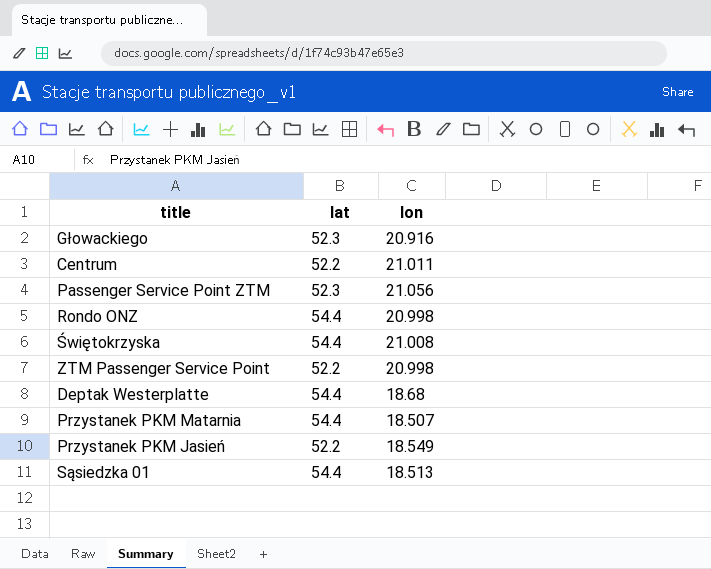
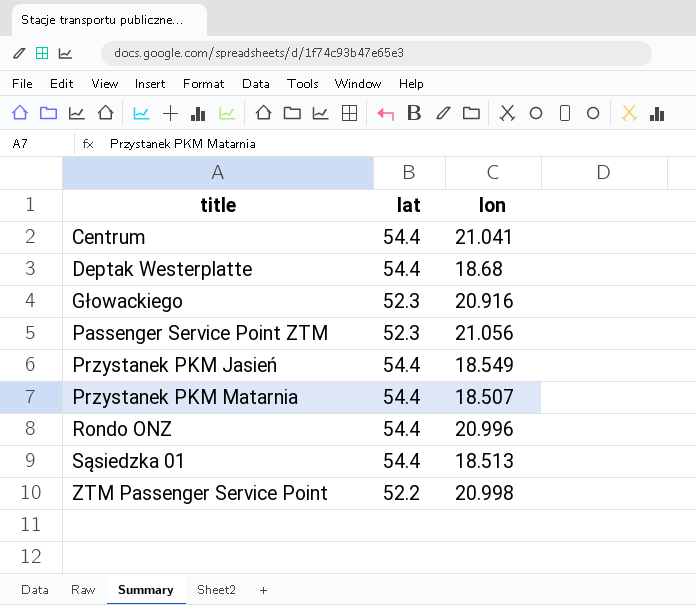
row order: none -> title ascending
row Świętokrzyska: 54.4 | 21.008 -> none
Centrum | lat: 52.2 -> 54.4
Centrum | lon: 21.011 -> 21.041
Przystanek PKM Jasień | lat: 52.2 -> 54.4
Rondo ONZ | lon: 20.998 -> 20.996

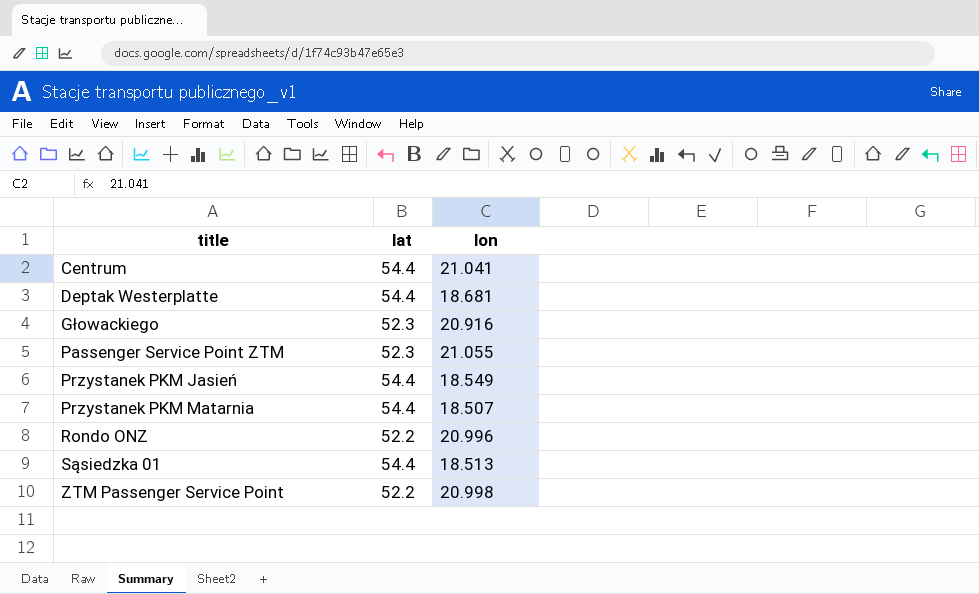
Deptak Westerplatte | lon: 18.68 -> 18.681
Passenger Service Point ZTM | lon: 21.056 -> 21.055
Rondo ONZ | lat: 54.4 -> 52.2

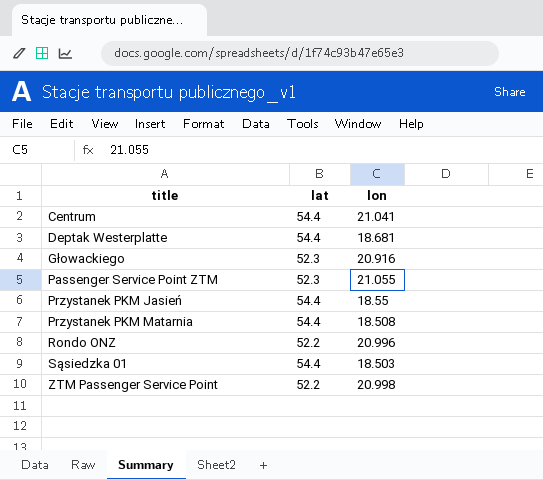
Przystanek PKM Jasień | lon: 18.549 -> 18.55
Przystanek PKM Matarnia | lon: 18.507 -> 18.508
Sąsiedzka 01 | lon: 18.513 -> 18.503

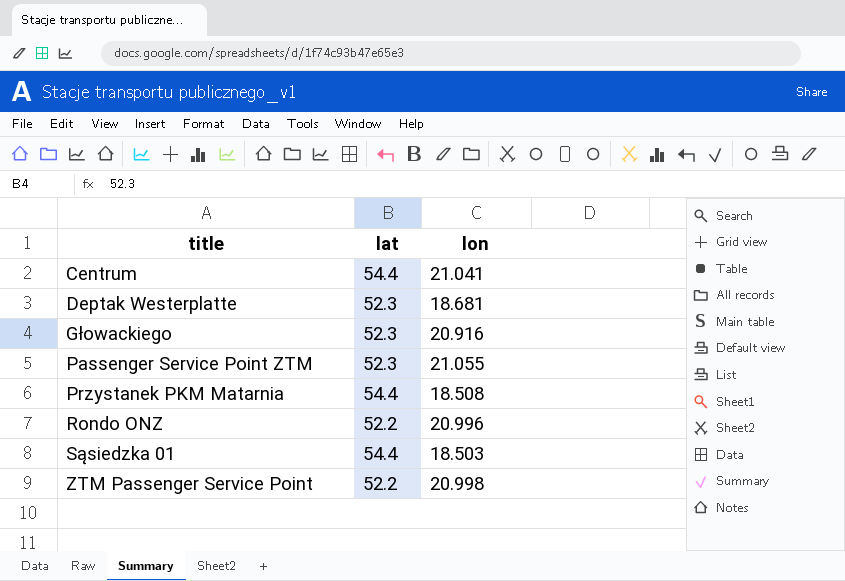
row Przystanek PKM Jasień: 54.4 | 18.55 -> none
Deptak Westerplatte | lat: 54.4 -> 52.3

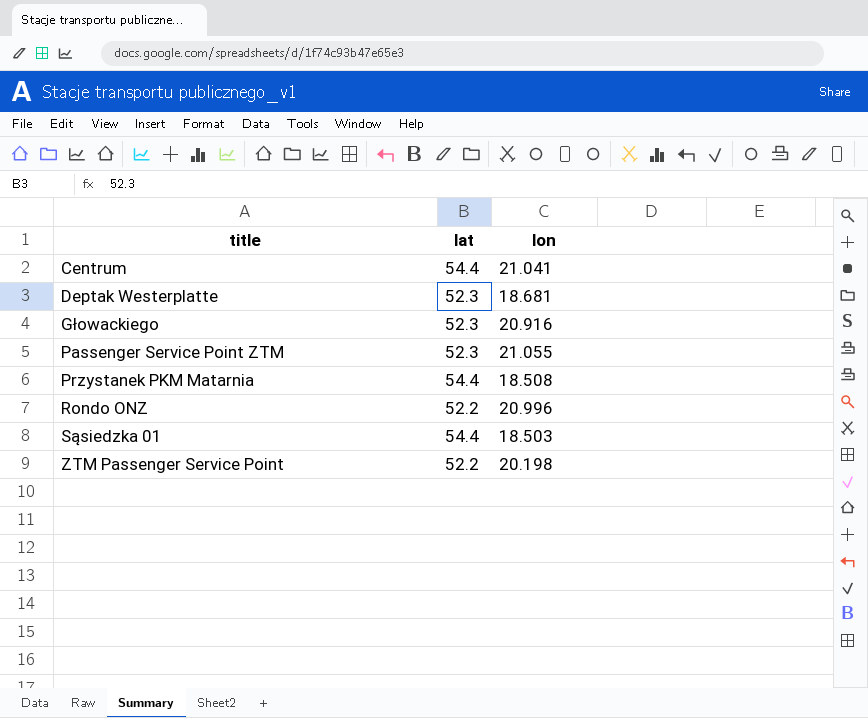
ZTM Passenger Service Point | lon: 20.998 -> 20.198

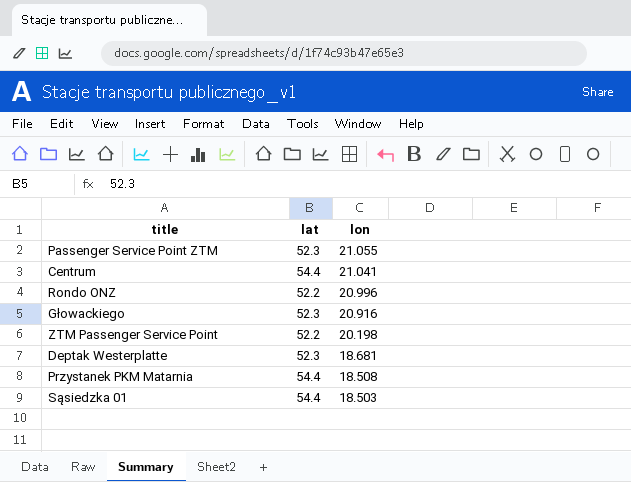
row order: title ascending -> lon descending

